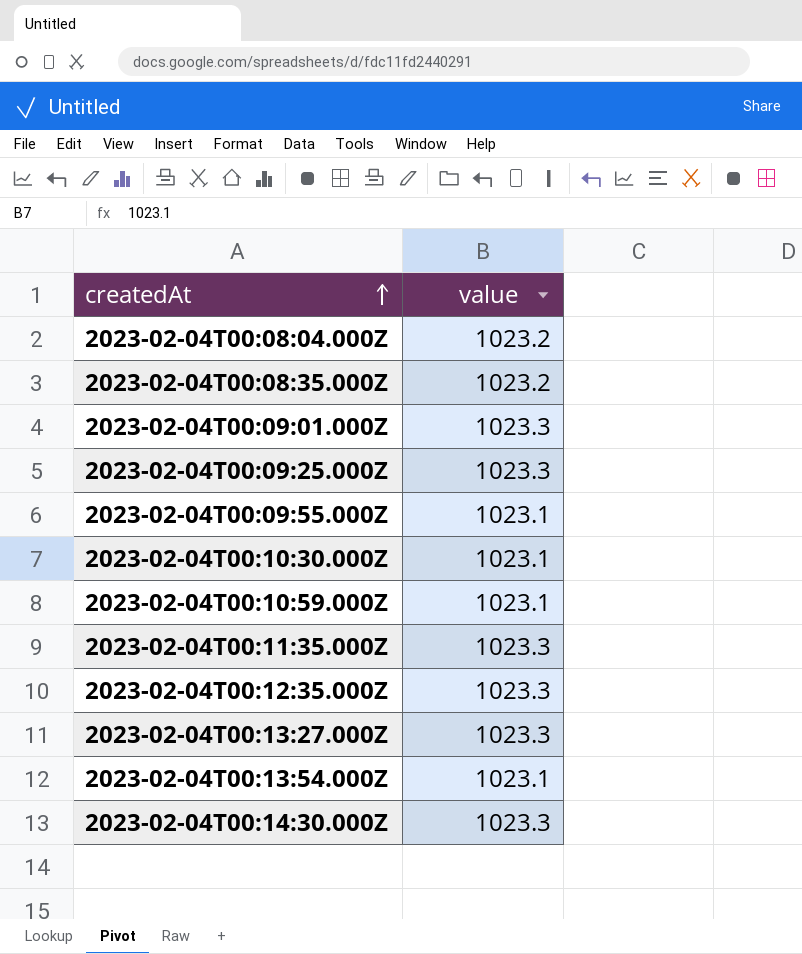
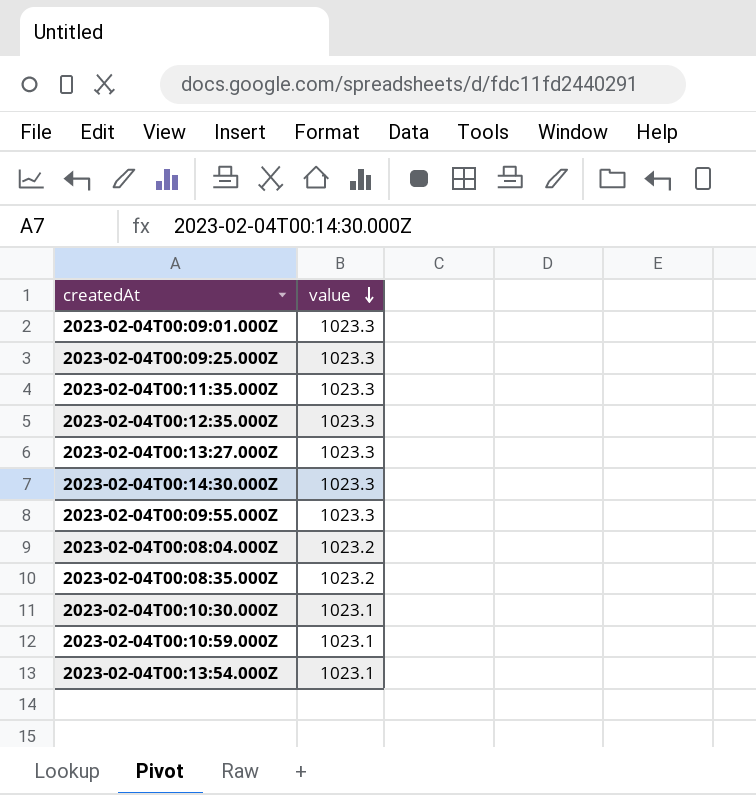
row order: createdAt ascending -> value descending
2023-02-04T00:09:55.000Z | value: 1023.1 -> 1023.3

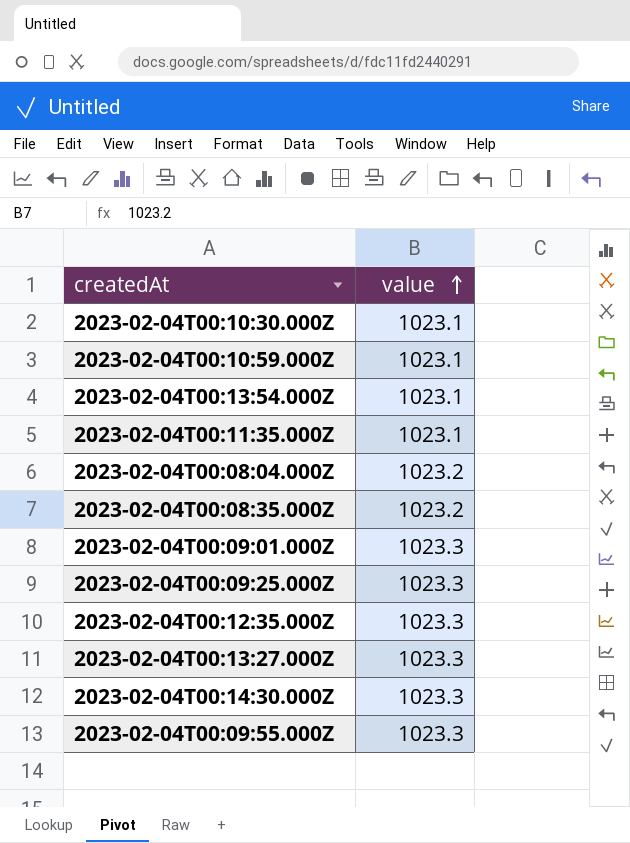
row order: value descending -> value ascending
2023-02-04T00:11:35.000Z | value: 1023.3 -> 1023.1

